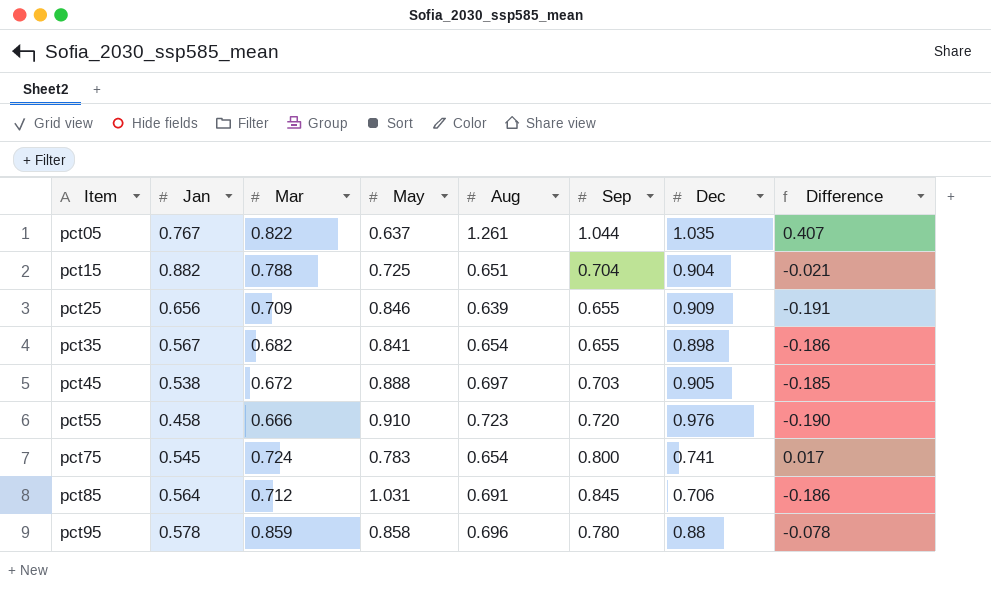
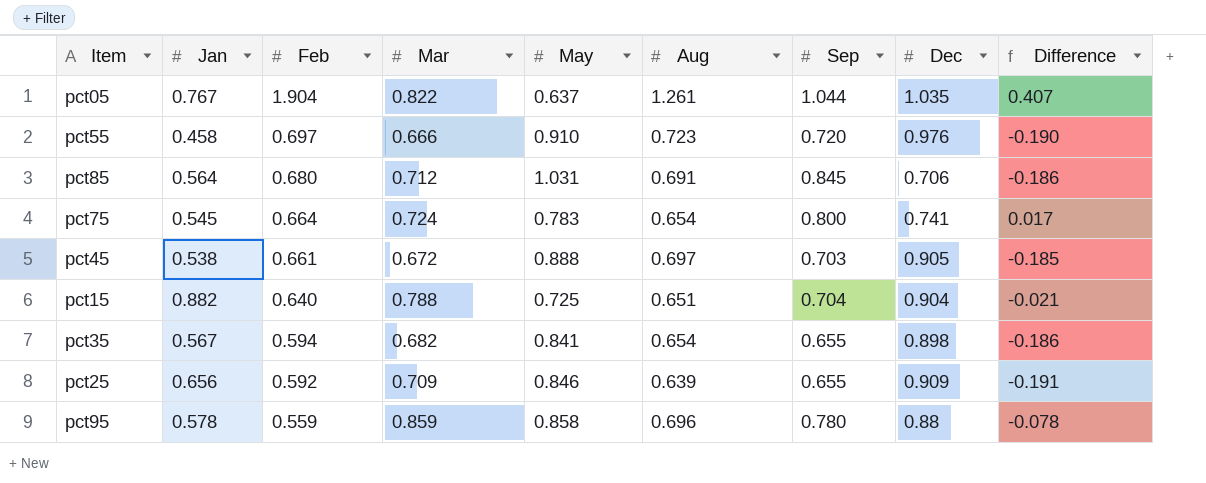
row order: Item ascending -> Feb descending
column Feb | position: none -> 3

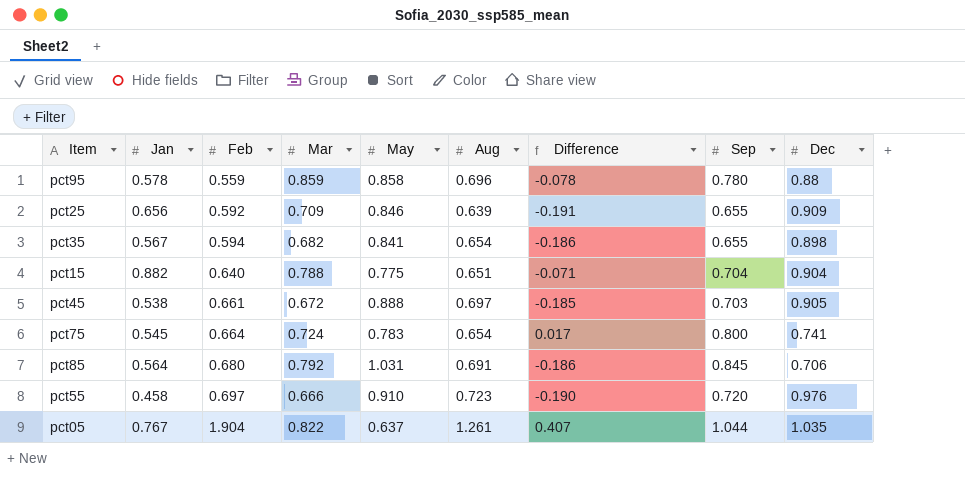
row order: Feb descending -> Feb ascending
column Difference | position: 9 -> 7
pct15 | May: 0.725 -> 0.775
pct15 | Difference: -0.021 -> -0.071
pct85 | Mar: 0.712 -> 0.792

